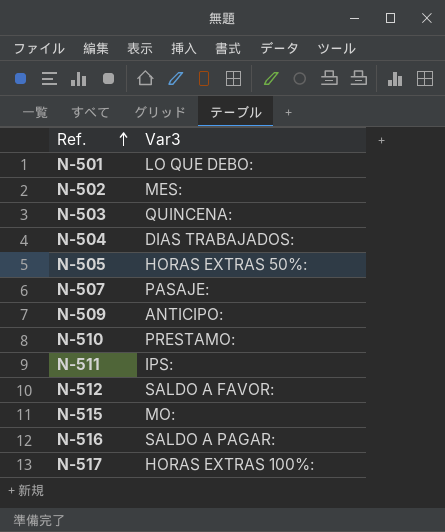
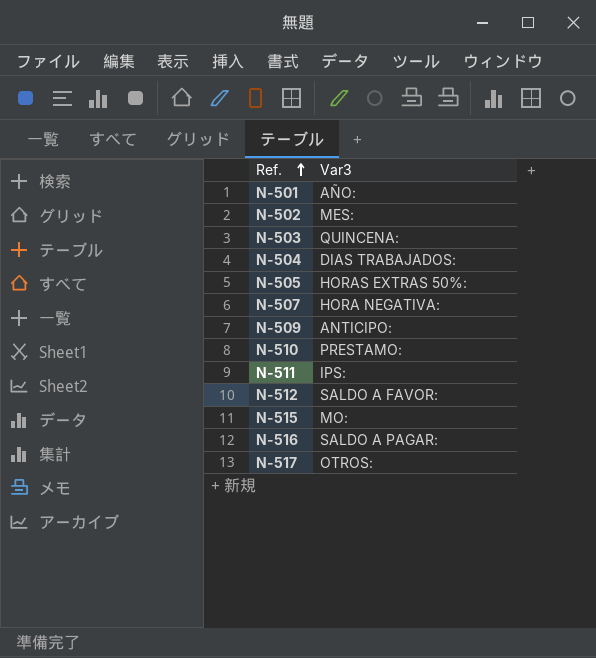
N-501 | Var3: LO QUE DEBO: -> AÑO:
N-507 | Var3: PASAJE: -> HORA NEGATIVA:
N-517 | Var3: HORAS EXTRAS 100%: -> OTROS:

